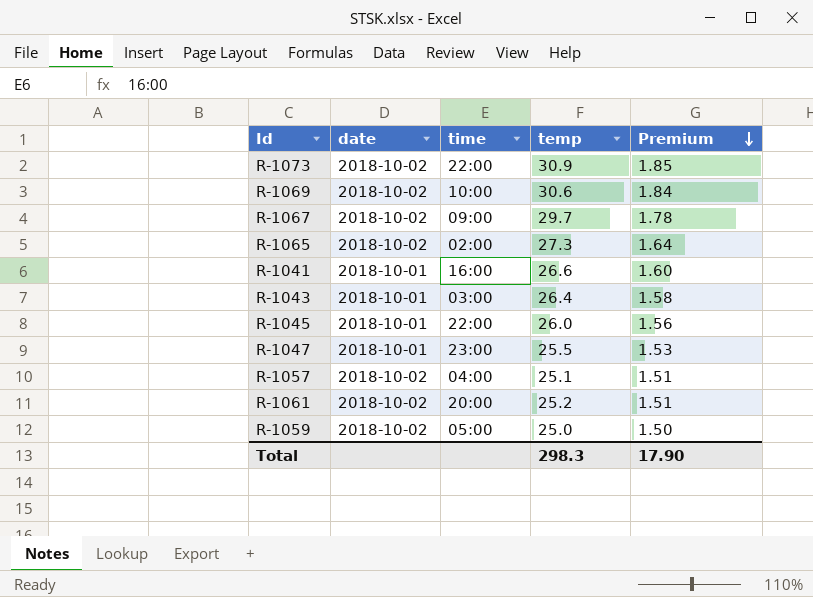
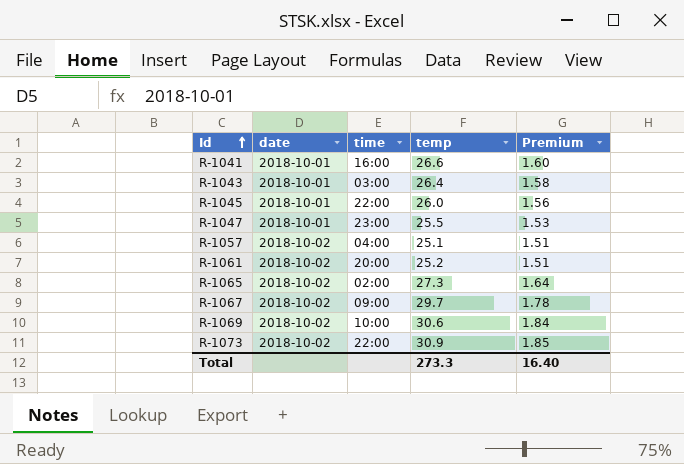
row order: Premium descending -> Id ascending
row R-1059: 2018-10-02 | 05:00 | 25.0 | 1.50 -> none
Total | temp: 298.3 -> 273.3
Total | Premium: 17.90 -> 16.40

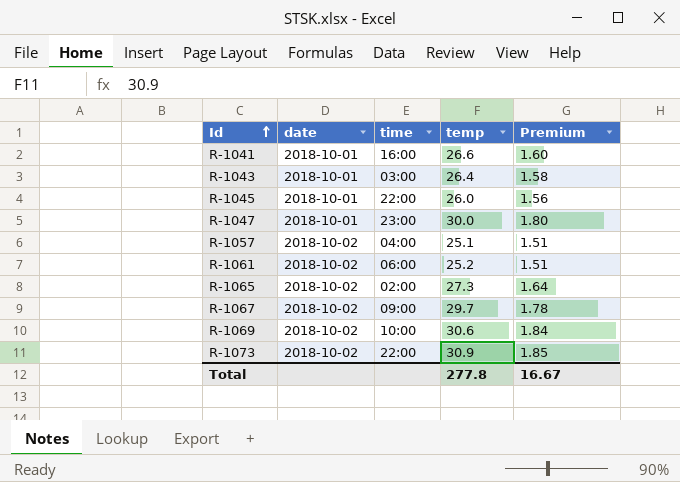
R-1047 | temp: 25.5 -> 30.0
R-1047 | Premium: 1.53 -> 1.80
R-1061 | time: 20:00 -> 06:00
Total | temp: 273.3 -> 277.8
Total | Premium: 16.40 -> 16.67

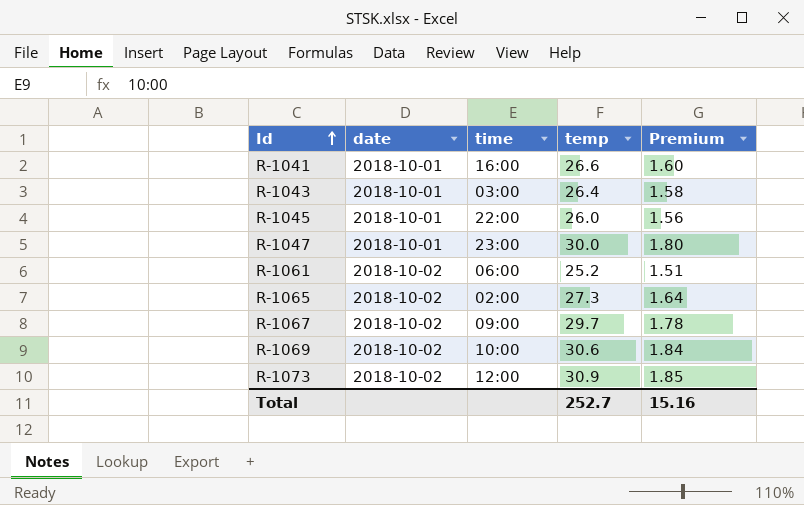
row R-1057: 2018-10-02 | 04:00 | 25.1 | 1.51 -> none
R-1073 | time: 22:00 -> 12:00
Total | temp: 277.8 -> 252.7
Total | Premium: 16.67 -> 15.16

